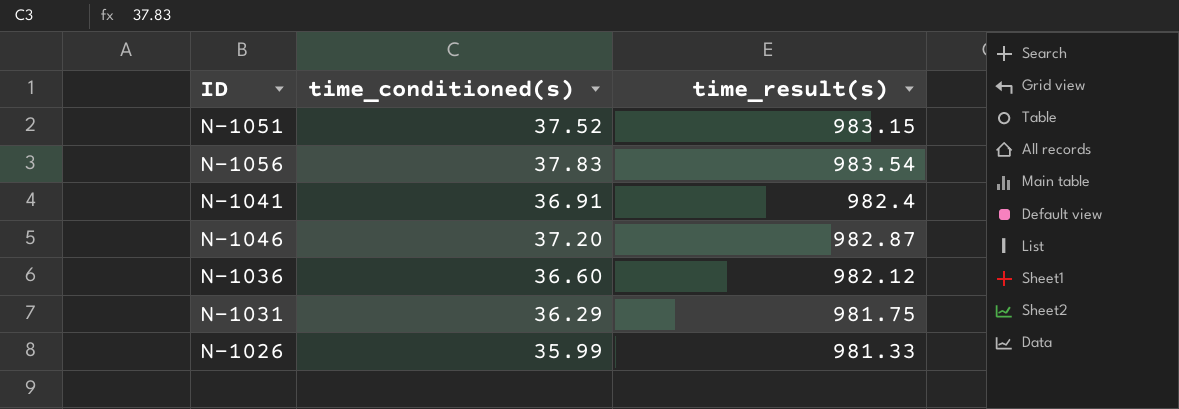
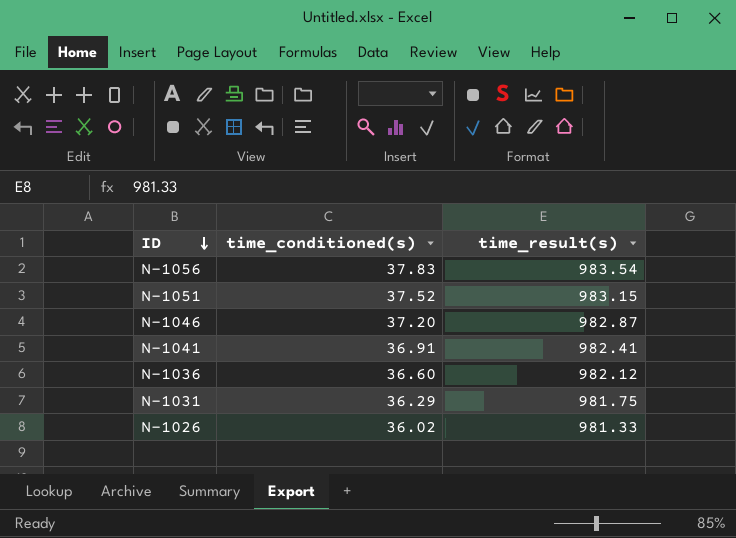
row order: none -> ID descending
N-1041 | time_result(s): 982.4 -> 982.41
N-1026 | time_conditioned(s): 35.99 -> 36.02

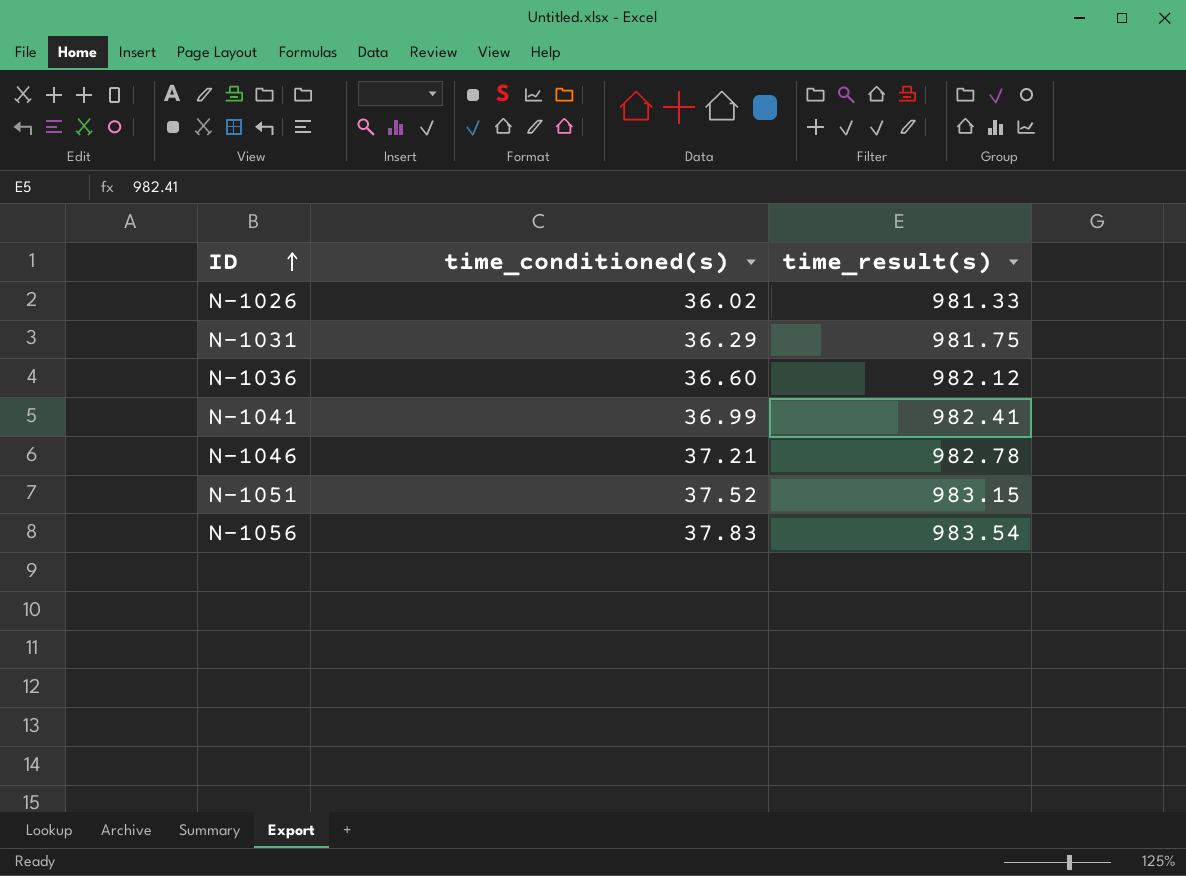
row order: ID descending -> ID ascending
N-1041 | time_conditioned(s): 36.91 -> 36.99
N-1046 | time_conditioned(s): 37.20 -> 37.21
N-1046 | time_result(s): 982.87 -> 982.78

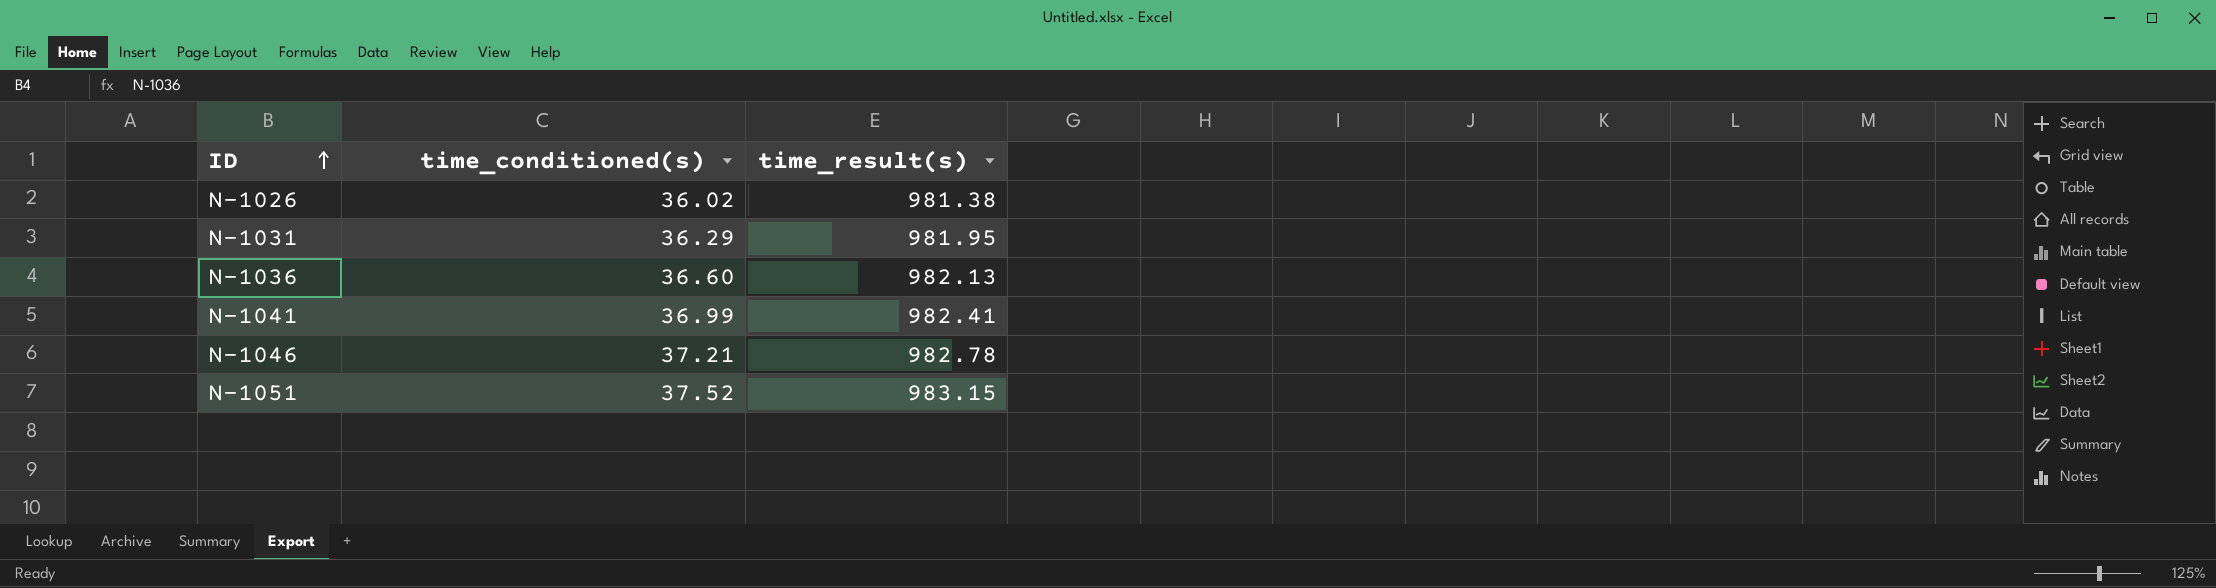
row N-1056: 37.83 | 983.54 -> none
N-1026 | time_result(s): 981.33 -> 981.38
N-1031 | time_result(s): 981.75 -> 981.95
N-1036 | time_result(s): 982.12 -> 982.13

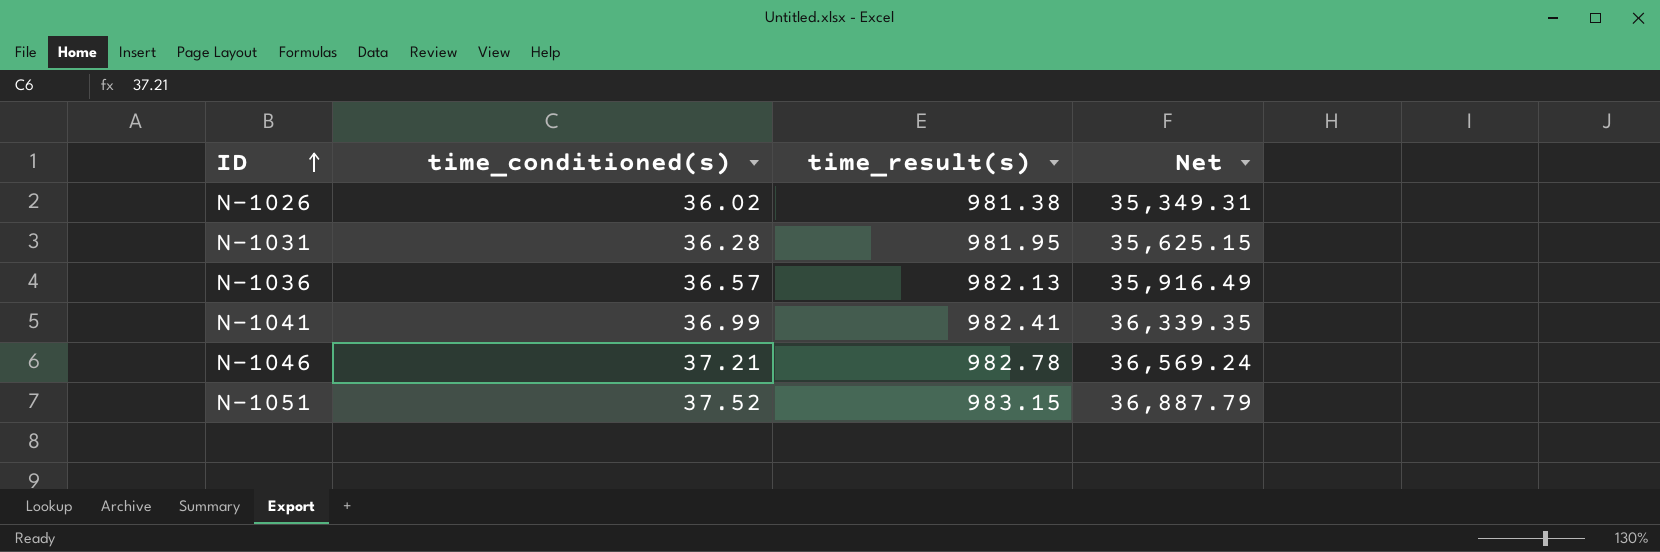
column Net | formula: none -> [time_conditioned(s)] * [time_result(s)]
N-1031 | time_conditioned(s): 36.29 -> 36.28
N-1036 | time_conditioned(s): 36.60 -> 36.57

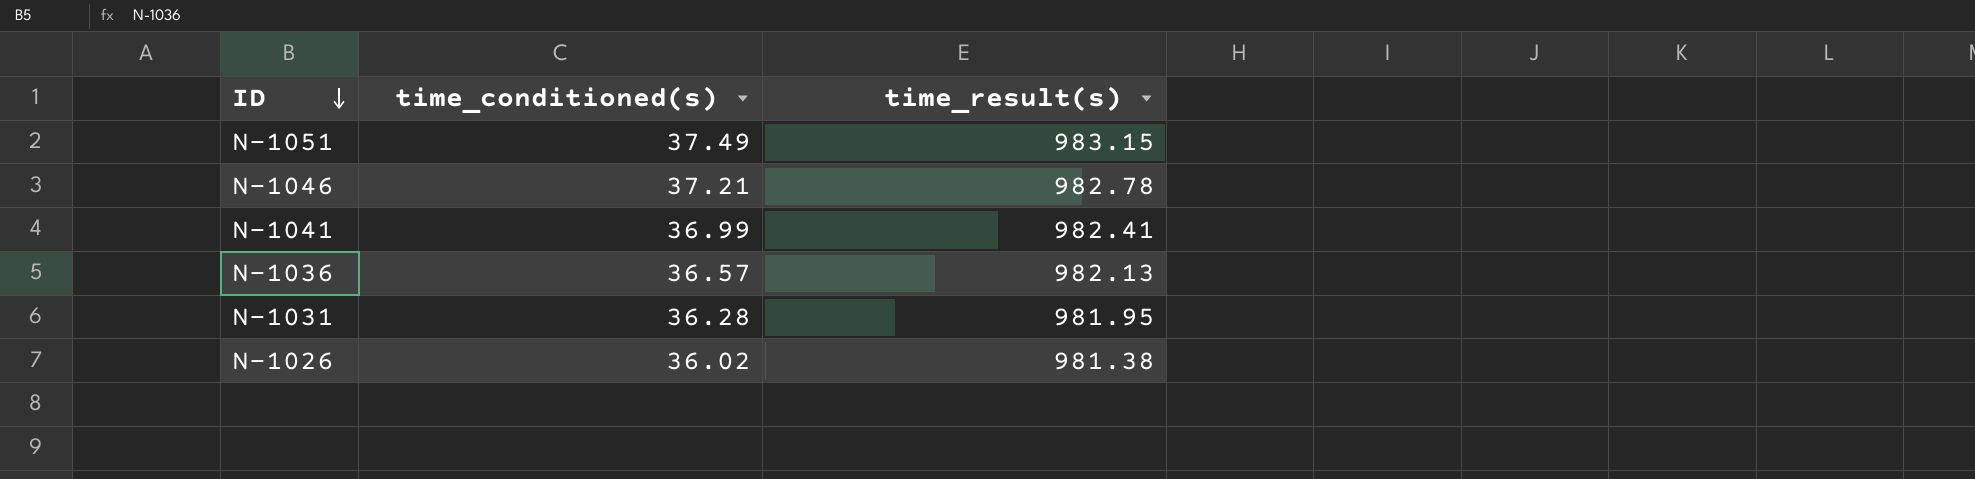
row order: ID ascending -> ID descending
column Net | formula: [time_conditioned(s)] * [time_result(s)] -> none
N-1051 | time_conditioned(s): 37.52 -> 37.49

